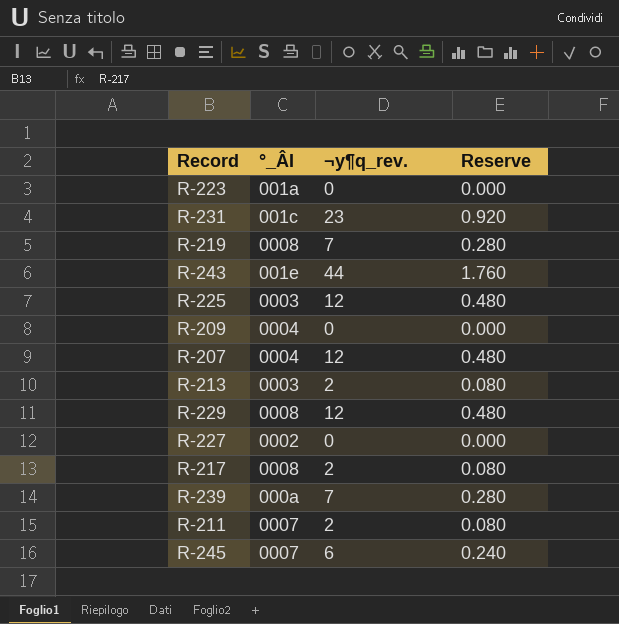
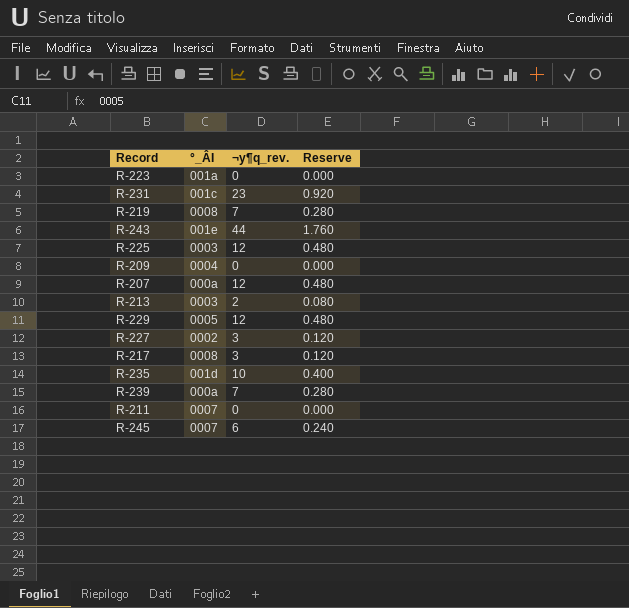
R-207 | °_ÂI: 0004 -> 000a
R-229 | °_ÂI: 0008 -> 0005
R-227 | ¬y¶q_rev.: 0 -> 3
R-227 | Reserve: 0.000 -> 0.120
R-217 | ¬y¶q_rev.: 2 -> 3
R-217 | Reserve: 0.080 -> 0.120
row R-235: none -> 001d | 10 | 0.400
R-211 | ¬y¶q_rev.: 2 -> 0
R-211 | Reserve: 0.080 -> 0.000

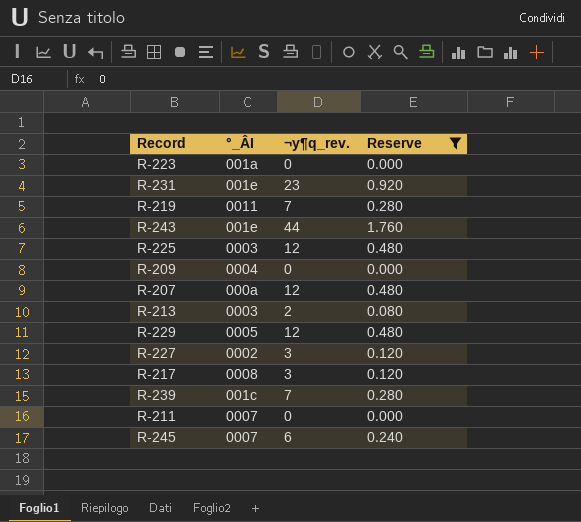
filter: none -> Reserve != 0.400
R-231 | °_ÂI: 001c -> 001e
R-219 | °_ÂI: 0008 -> 0011
R-239 | °_ÂI: 000a -> 001c

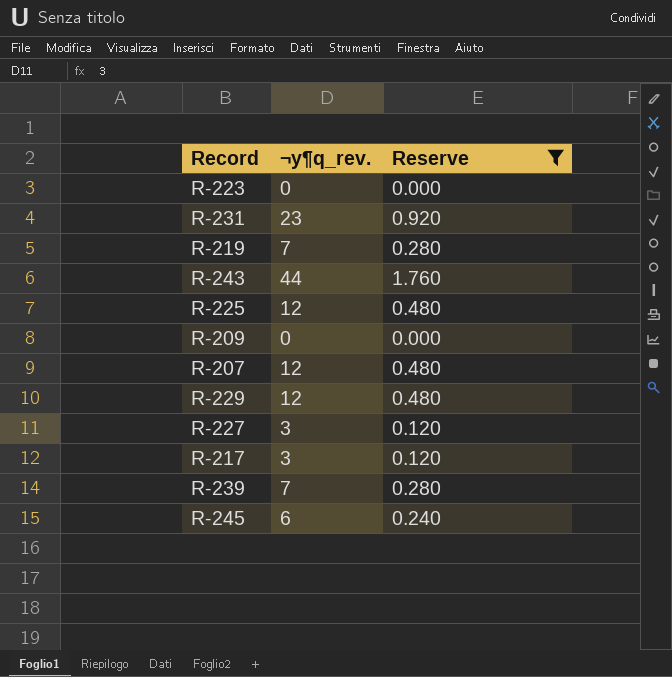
column °_ÂI | position: 2 -> none
row R-213: 0003 | 2 | 0.080 -> none
row R-211: 0007 | 0 | 0.000 -> none

